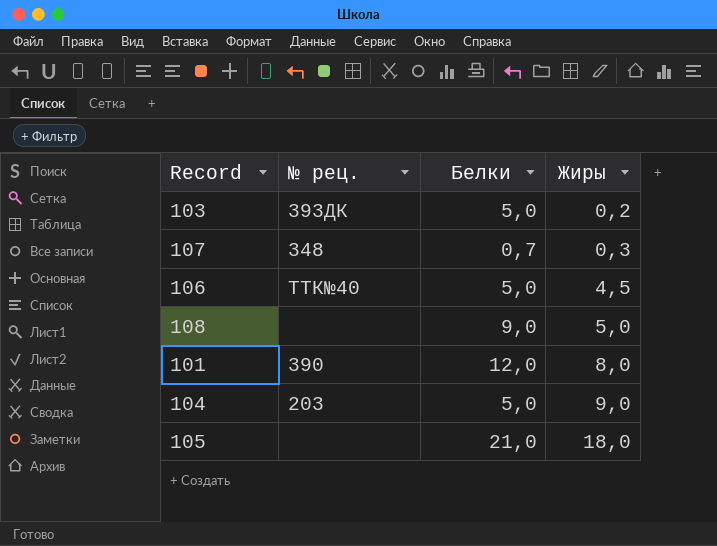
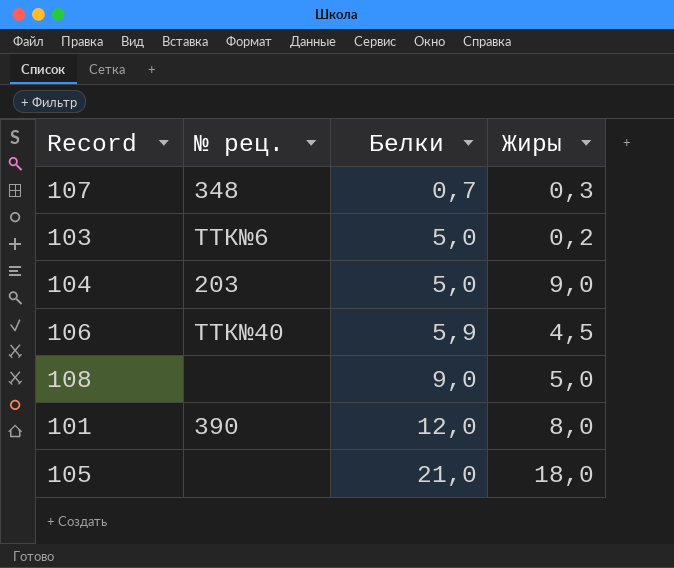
row order: Жиры ascending -> Белки ascending
103 | № рец.: 393ДК -> ТТК№6
106 | Белки: 5,0 -> 5,9

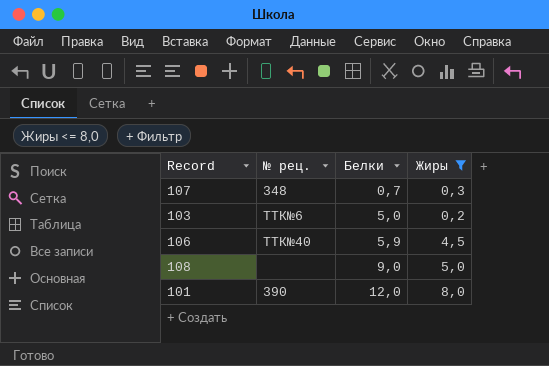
filter: none -> Жиры <= 8,0

